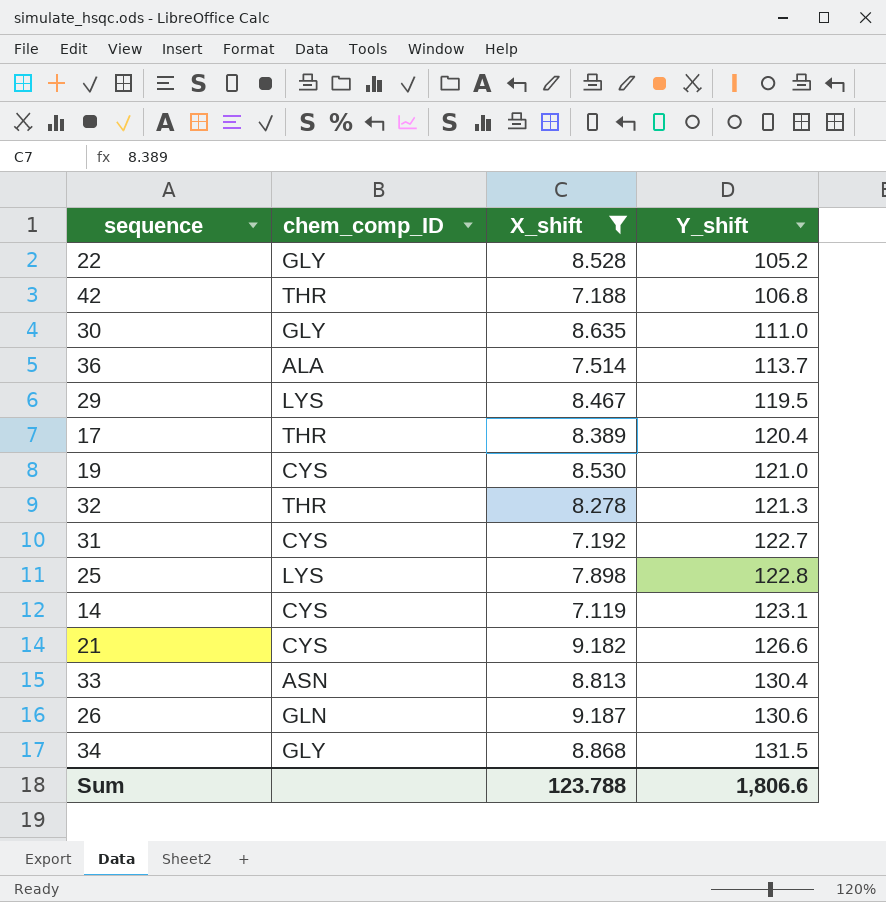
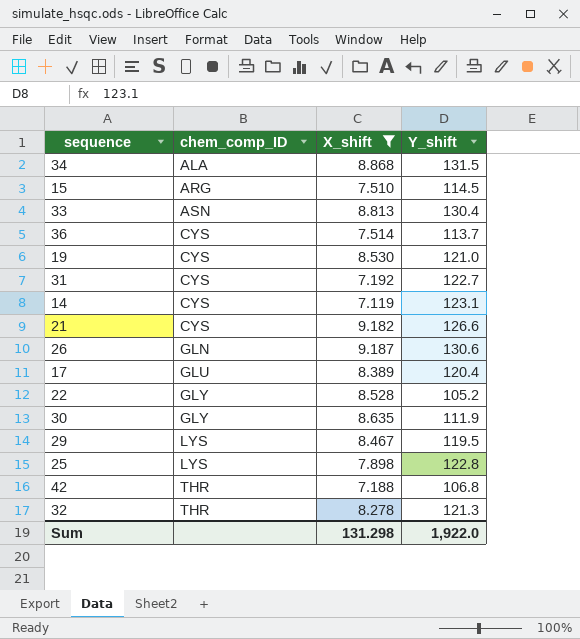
row order: Y_shift ascending -> chem_comp_ID ascending
34 | chem_comp_ID: GLY -> ALA
row 15: none -> ARG | 7.510 | 114.5
36 | chem_comp_ID: ALA -> CYS
17 | chem_comp_ID: THR -> GLU
30 | Y_shift: 111.0 -> 111.9
Sum | X_shift: 123.788 -> 131.298
Sum | Y_shift: 1,806.6 -> 1,922.0

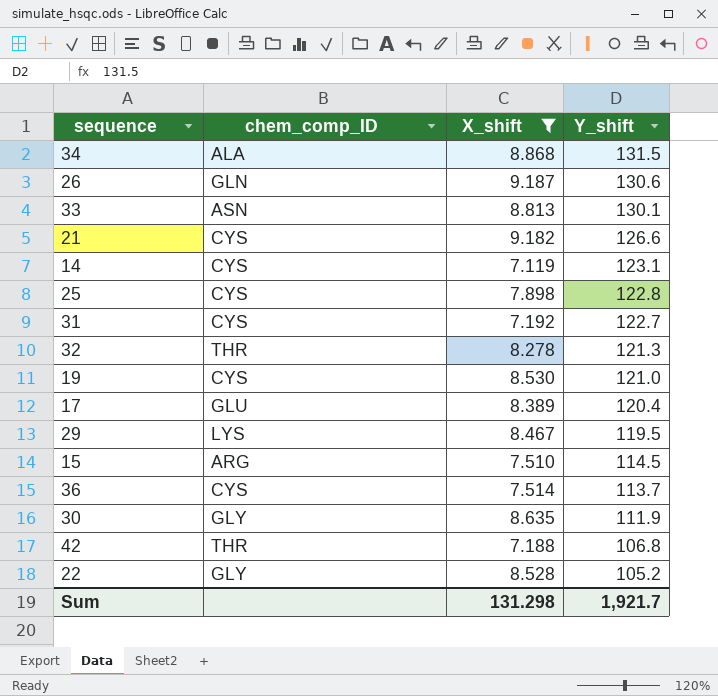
row order: chem_comp_ID ascending -> Y_shift descending
33 | Y_shift: 130.4 -> 130.1
25 | chem_comp_ID: LYS -> CYS
Sum | Y_shift: 1,922.0 -> 1,921.7

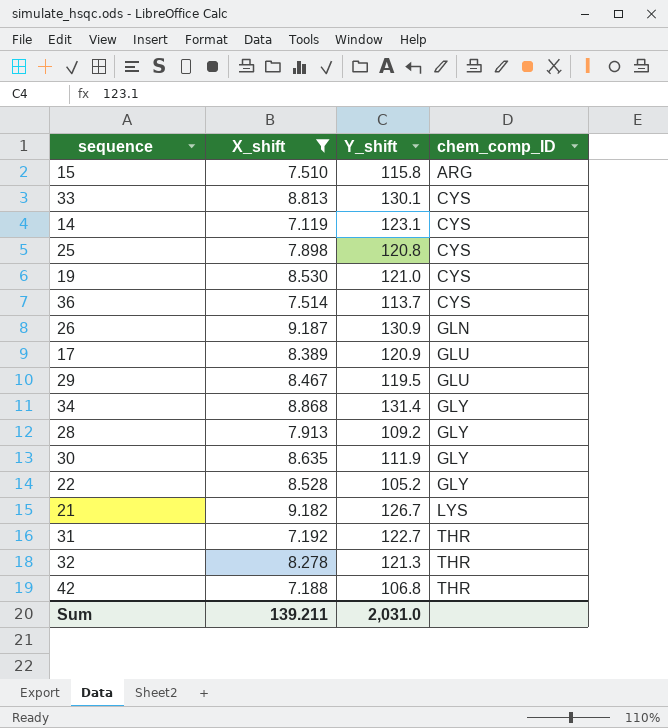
row order: Y_shift descending -> chem_comp_ID ascending
column chem_comp_ID | position: 2 -> 4
15 | Y_shift: 114.5 -> 115.8
33 | chem_comp_ID: ASN -> CYS
25 | Y_shift: 122.8 -> 120.8
26 | Y_shift: 130.6 -> 130.9
17 | Y_shift: 120.4 -> 120.9
29 | chem_comp_ID: LYS -> GLU
34 | Y_shift: 131.5 -> 131.4
34 | chem_comp_ID: ALA -> GLY
row 28: none -> 7.913 | 109.2 | GLY
21 | Y_shift: 126.6 -> 126.7
21 | chem_comp_ID: CYS -> LYS
31 | chem_comp_ID: CYS -> THR
Sum | X_shift: 131.298 -> 139.211
Sum | Y_shift: 1,921.7 -> 2,031.0

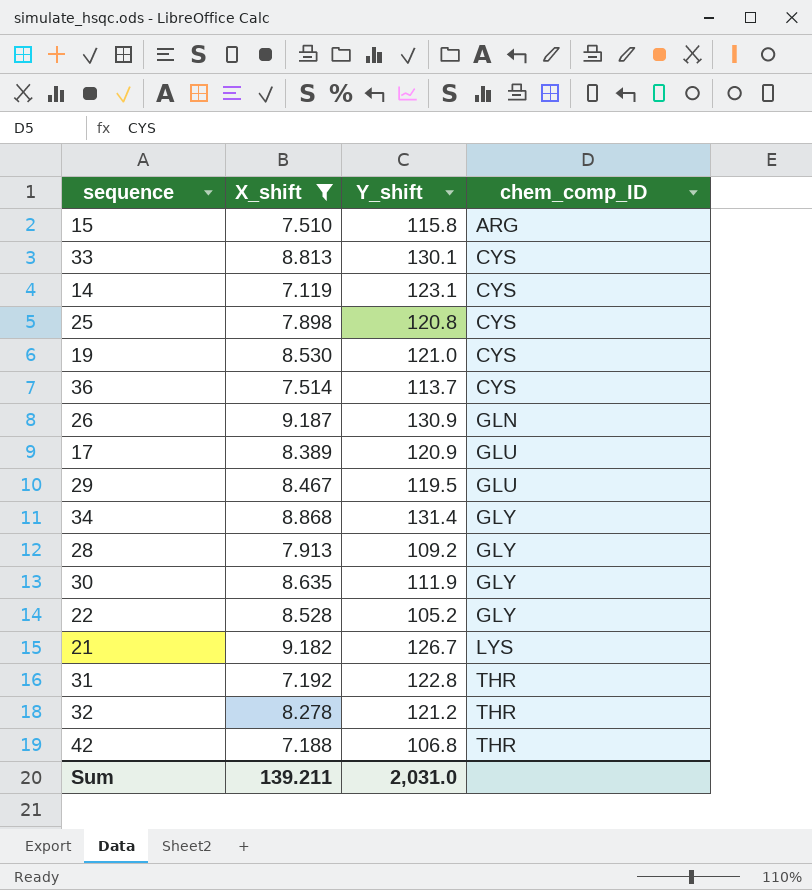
31 | Y_shift: 122.7 -> 122.8
32 | Y_shift: 121.3 -> 121.2

